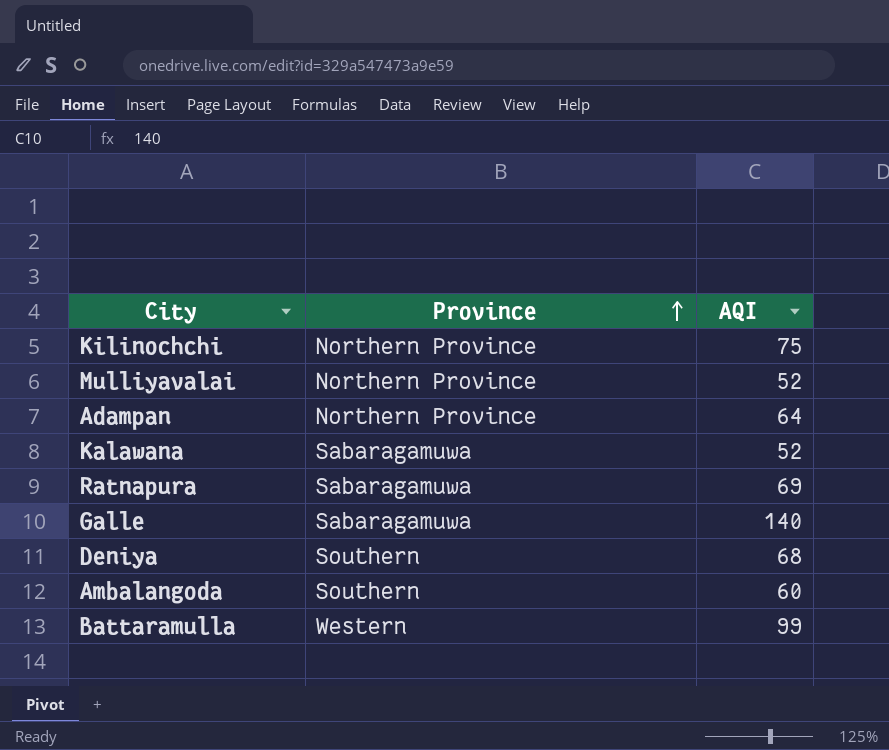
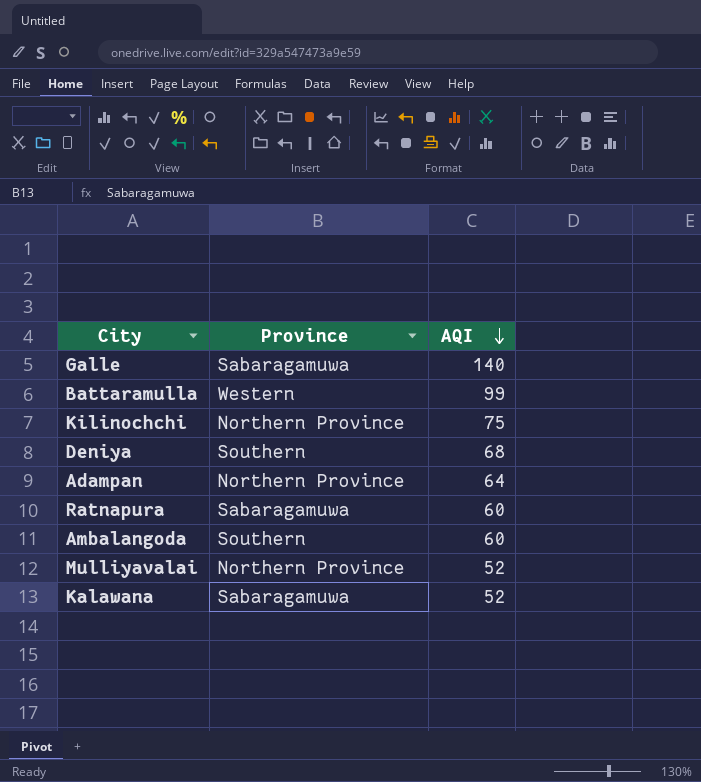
row order: Province ascending -> AQI descending
Ratnapura | AQI: 69 -> 60

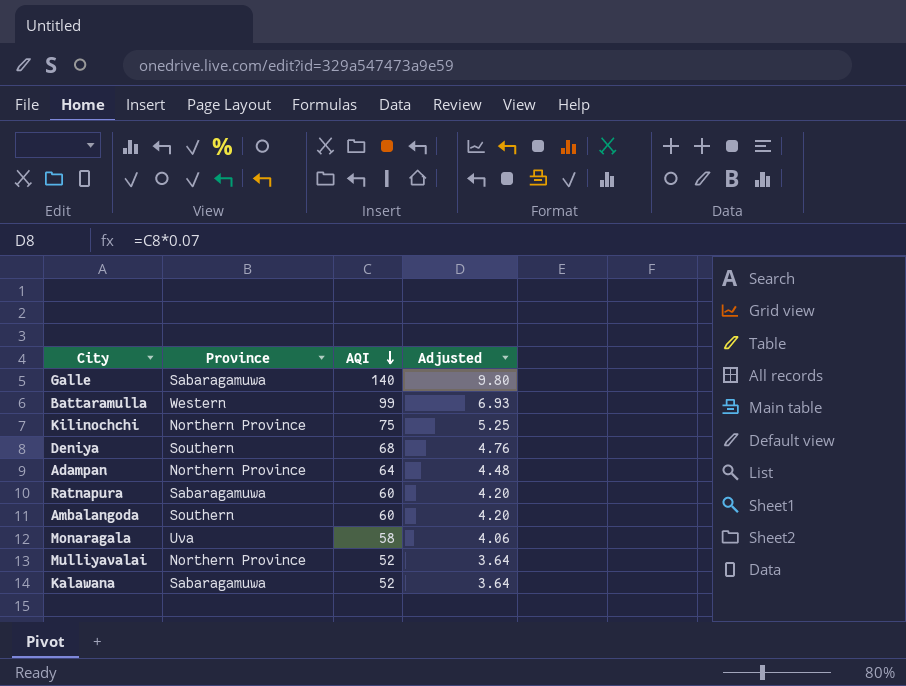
column Adjusted | formula: none -> [AQI] * 0.07
row Monaragala: none -> Uva | 58 | 4.06

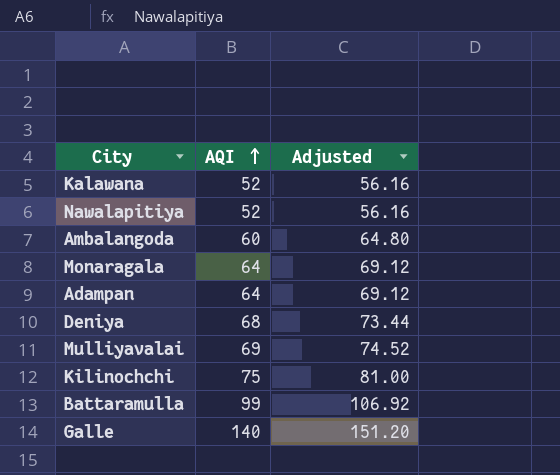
row order: AQI descending -> AQI ascending
column Province | position: 2 -> none
column Adjusted | formula: [AQI] * 0.07 -> [AQI] * 1.08
row Ratnapura: Sabaragamuwa | 60 | 4.20 -> none
row Nawalapitiya: none -> 52 | 56.16
Monaragala | AQI: 58 -> 64
Mulliyavalai | AQI: 52 -> 69

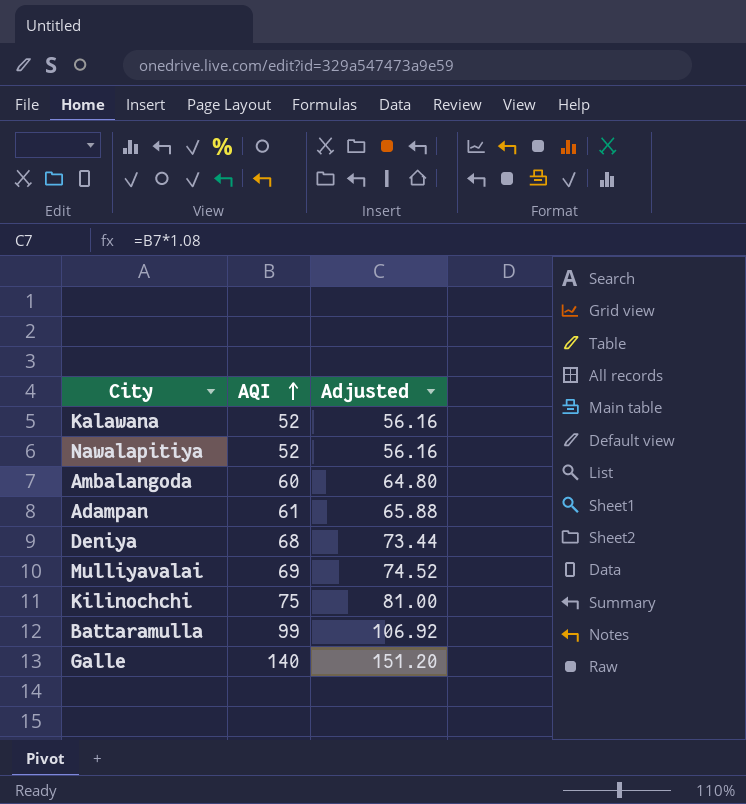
row Monaragala: 64 | 69.12 -> none
Adampan | AQI: 64 -> 61
Adampan | Adjusted: 69.12 -> 65.88

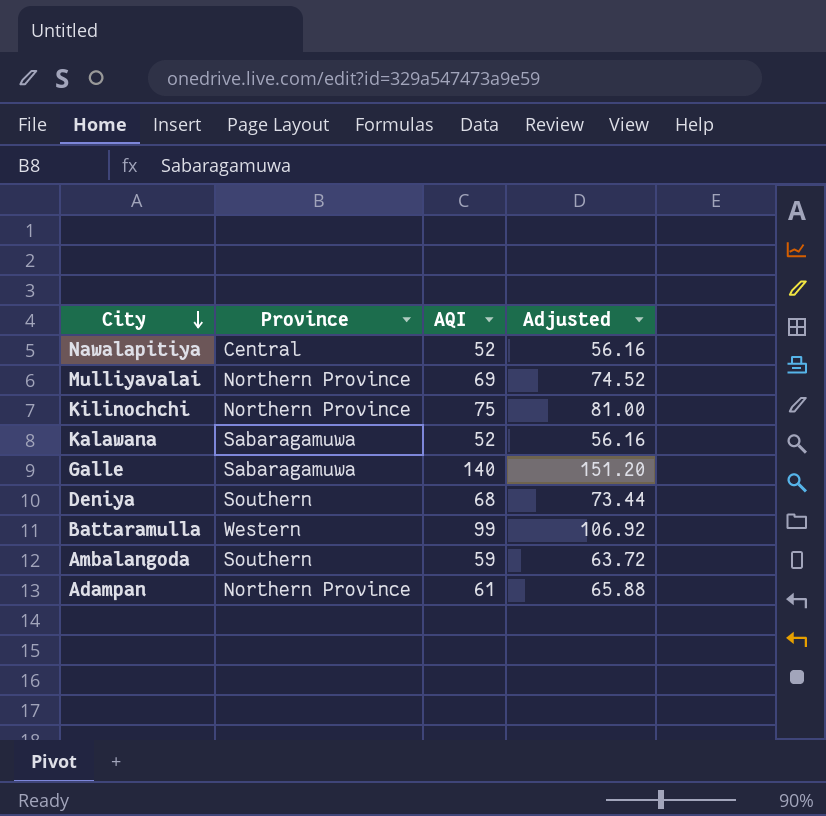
row order: AQI ascending -> City descending
column Province | position: none -> 2
Ambalangoda | AQI: 60 -> 59
Ambalangoda | Adjusted: 64.80 -> 63.72

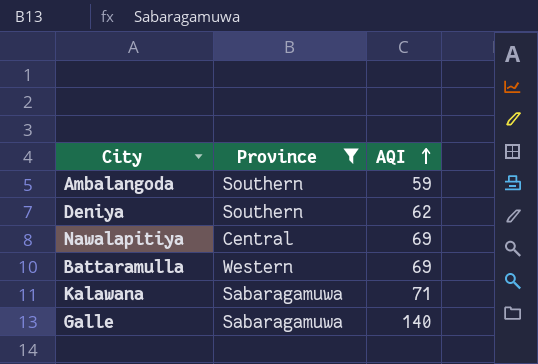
filter: none -> Province != Northern Province
row order: City descending -> AQI ascending
column Adjusted | formula: [AQI] * 1.08 -> none
Deniya | AQI: 68 -> 62
Nawalapitiya | AQI: 52 -> 69
Battaramulla | AQI: 99 -> 69
Kalawana | AQI: 52 -> 71

